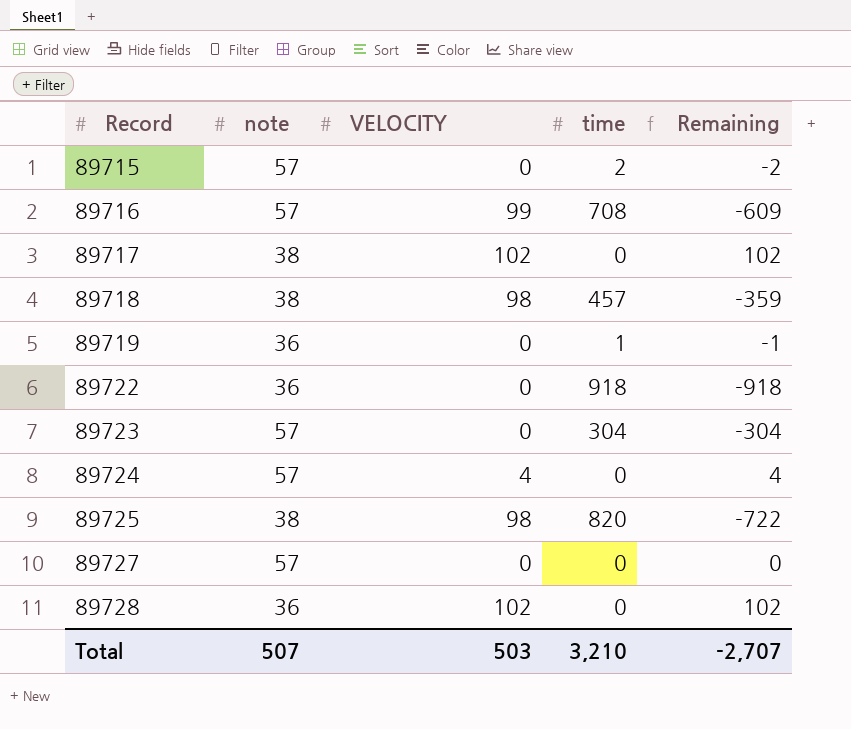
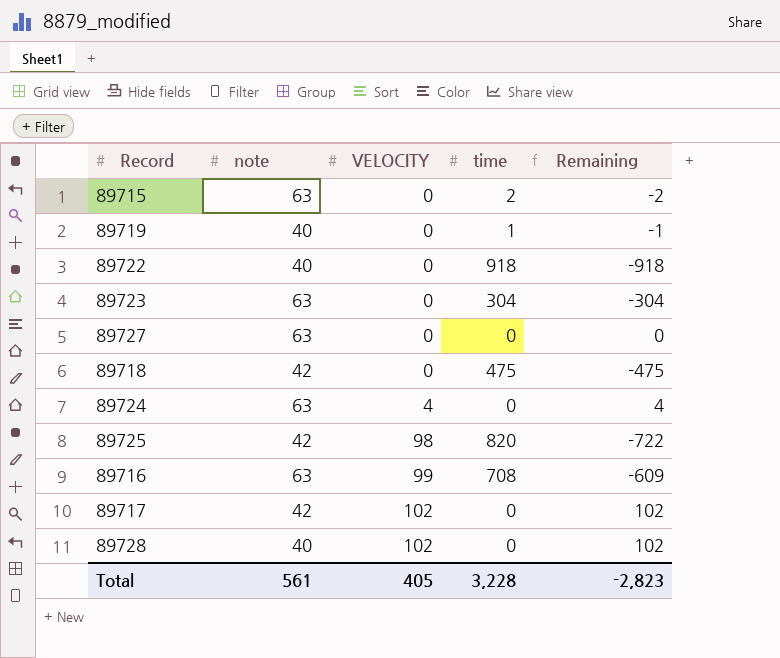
row order: Record ascending -> VELOCITY ascending
89715 | note: 57 -> 63
89719 | note: 36 -> 40
89722 | note: 36 -> 40
89723 | note: 57 -> 63
89727 | note: 57 -> 63
89718 | note: 38 -> 42
89718 | VELOCITY: 98 -> 0
89718 | time: 457 -> 475
89718 | Remaining: -359 -> -475
89724 | note: 57 -> 63
89725 | note: 38 -> 42
89716 | note: 57 -> 63
89717 | note: 38 -> 42
89728 | note: 36 -> 40
Total | note: 507 -> 561
Total | VELOCITY: 503 -> 405
Total | time: 3,210 -> 3,228
Total | Remaining: -2,707 -> -2,823

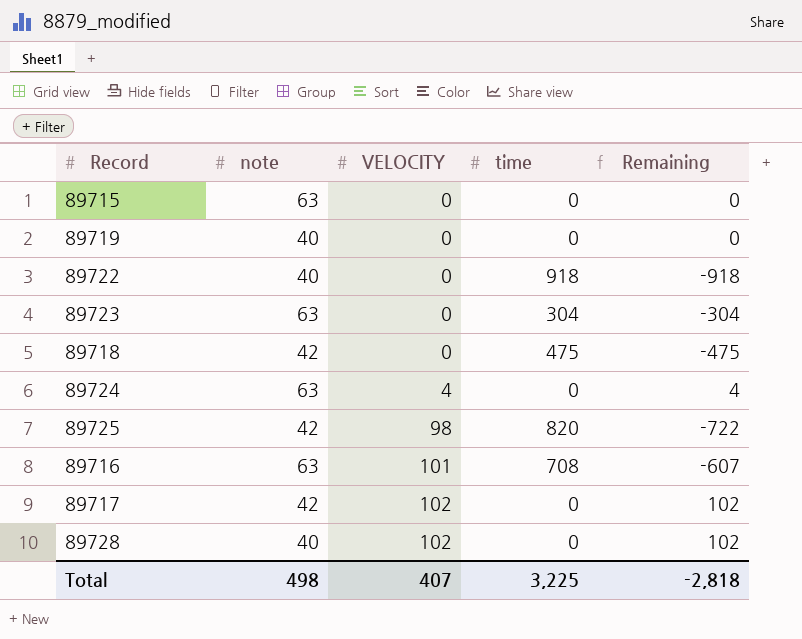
row 89727: 63 | 0 | 0 | 0 -> none
89715 | time: 2 -> 0
89715 | Remaining: -2 -> 0
89719 | time: 1 -> 0
89719 | Remaining: -1 -> 0
89716 | VELOCITY: 99 -> 101
89716 | Remaining: -609 -> -607
Total | note: 561 -> 498
Total | VELOCITY: 405 -> 407
Total | time: 3,228 -> 3,225
Total | Remaining: -2,823 -> -2,818

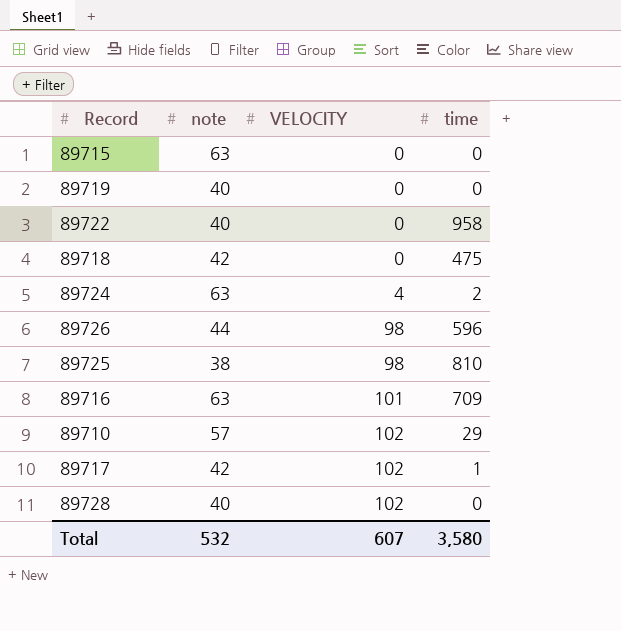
column Remaining | formula: [VELOCITY] - [time] -> none
row 89723: 63 | 0 | 304 | -304 -> none
89722 | time: 918 -> 958
89724 | time: 0 -> 2
row 89726: none -> 44 | 98 | 596
89725 | note: 42 -> 38
89725 | time: 820 -> 810
89716 | time: 708 -> 709
row 89710: none -> 57 | 102 | 29
89717 | time: 0 -> 1
Total | note: 498 -> 532
Total | VELOCITY: 407 -> 607
Total | time: 3,225 -> 3,580

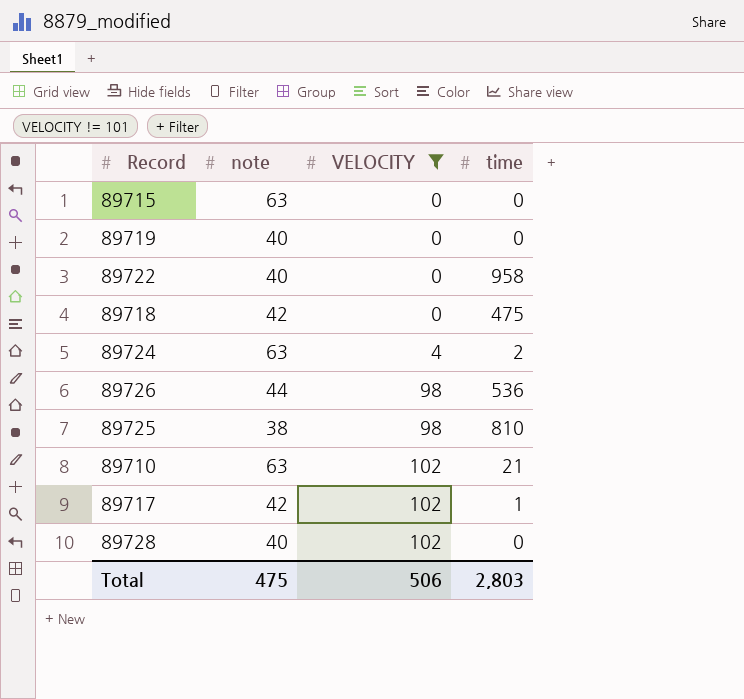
filter: none -> VELOCITY != 101
89726 | time: 596 -> 536
89710 | note: 57 -> 63
89710 | time: 29 -> 21
Total | note: 532 -> 475
Total | VELOCITY: 607 -> 506
Total | time: 3,580 -> 2,803

